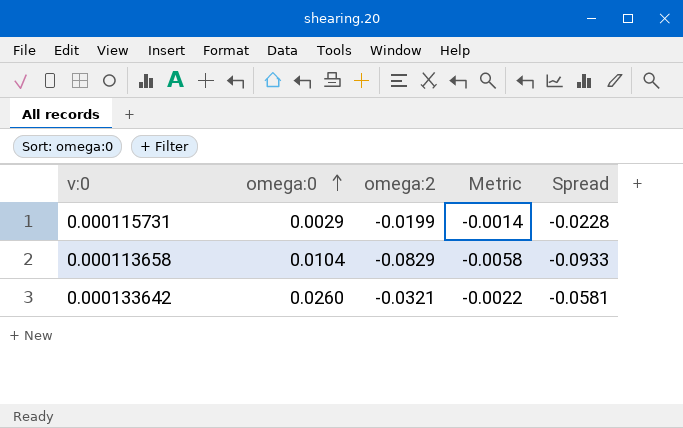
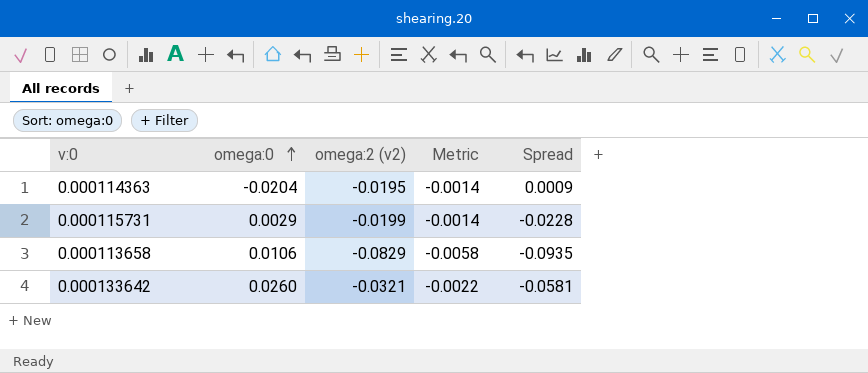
column name: omega:2 -> omega:2 (v2)
row 0.000114363: none -> -0.0204 | -0.0195 | -0.0014 | 0.0009
0.000113658 | omega:0: 0.0104 -> 0.0106
0.000113658 | Spread: -0.0933 -> -0.0935

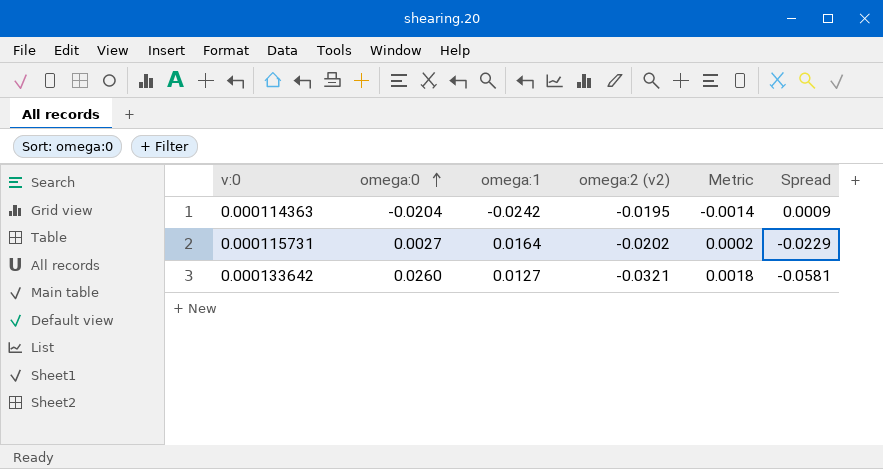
column omega:1 | position: none -> 3
column Metric | formula: [omega:2 (v2)] * 0.07 -> [omega:0] * 0.07
row 0.000113658: 0.0106 | -0.0829 | -0.0058 | -0.0935 -> none
0.000115731 | omega:0: 0.0029 -> 0.0027
0.000115731 | omega:2 (v2): -0.0199 -> -0.0202
0.000115731 | Spread: -0.0228 -> -0.0229

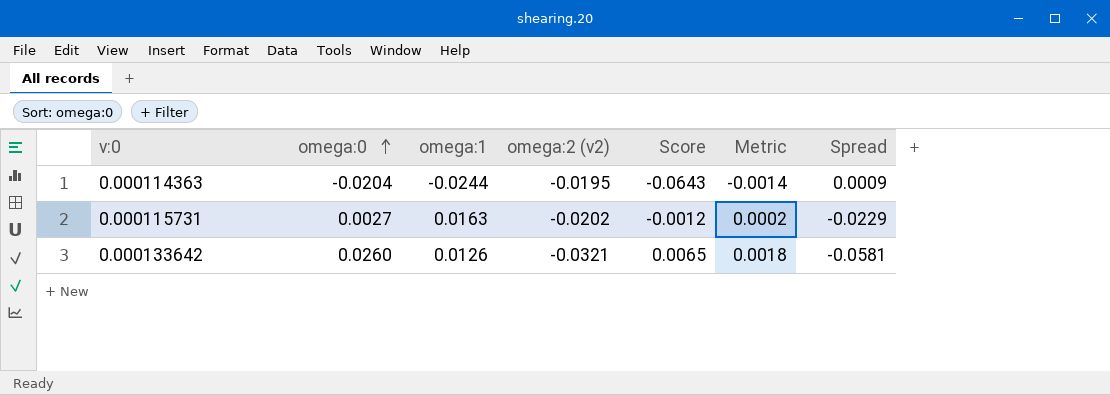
column Score | formula: none -> [omega:0] + [omega:1] + [omega:2 (v2)]
0.000114363 | omega:1: -0.0242 -> -0.0244
0.000115731 | omega:1: 0.0164 -> 0.0163
0.000133642 | omega:1: 0.0127 -> 0.0126

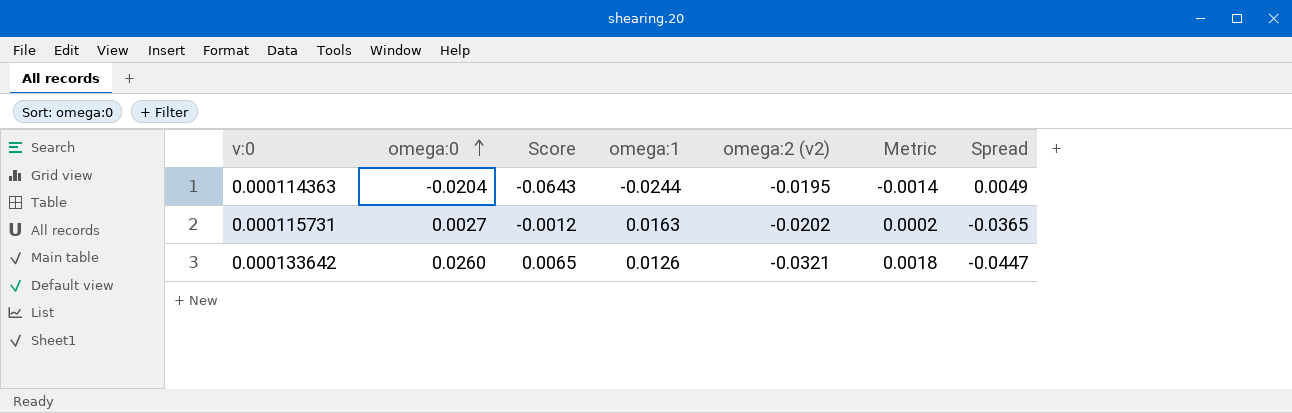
column Score | position: 5 -> 3
column Spread | formula: [omega:2 (v2)] - [omega:0] -> [omega:2 (v2)] - [omega:1]

